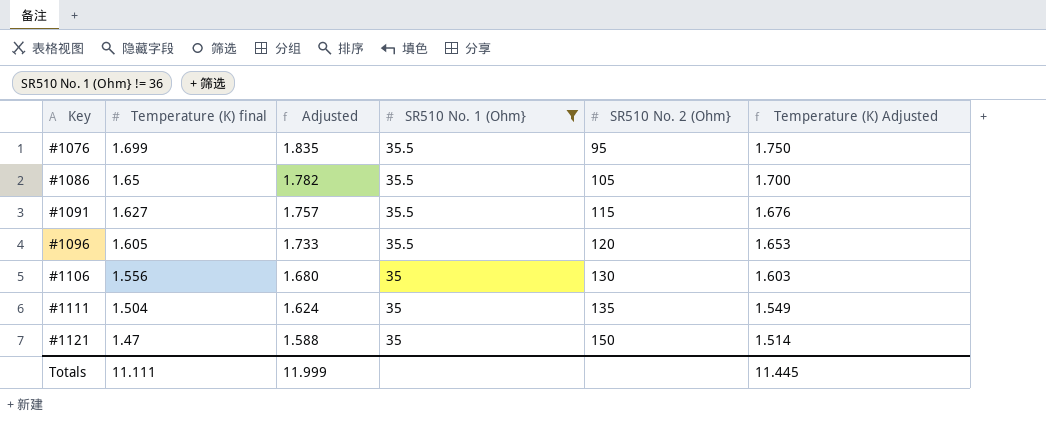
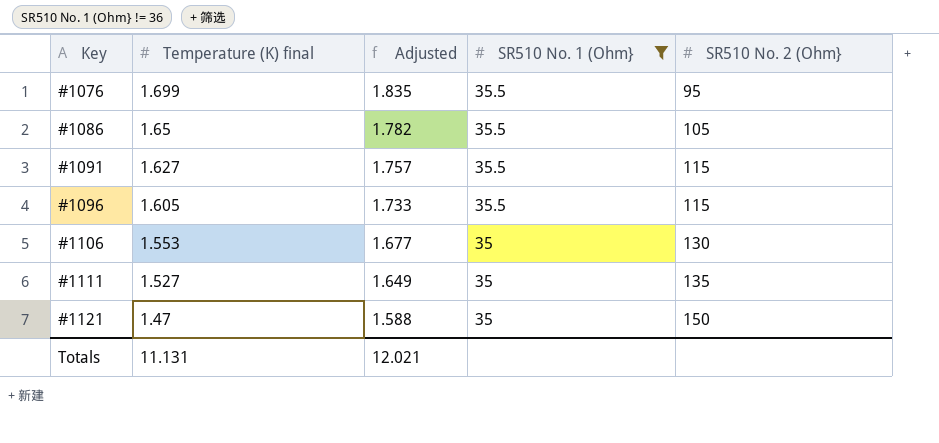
column Temperature (K) Adjusted | formula: [Temperature (K) final] * 1.03 -> none
#1096 | SR510 No. 2 (Ohm}: 120 -> 115
#1106 | Temperature (K) final: 1.556 -> 1.553
#1106 | Adjusted: 1.680 -> 1.677
#1111 | Temperature (K) final: 1.504 -> 1.527
#1111 | Adjusted: 1.624 -> 1.649
Totals | Temperature (K) final: 11.111 -> 11.131
Totals | Adjusted: 11.999 -> 12.021

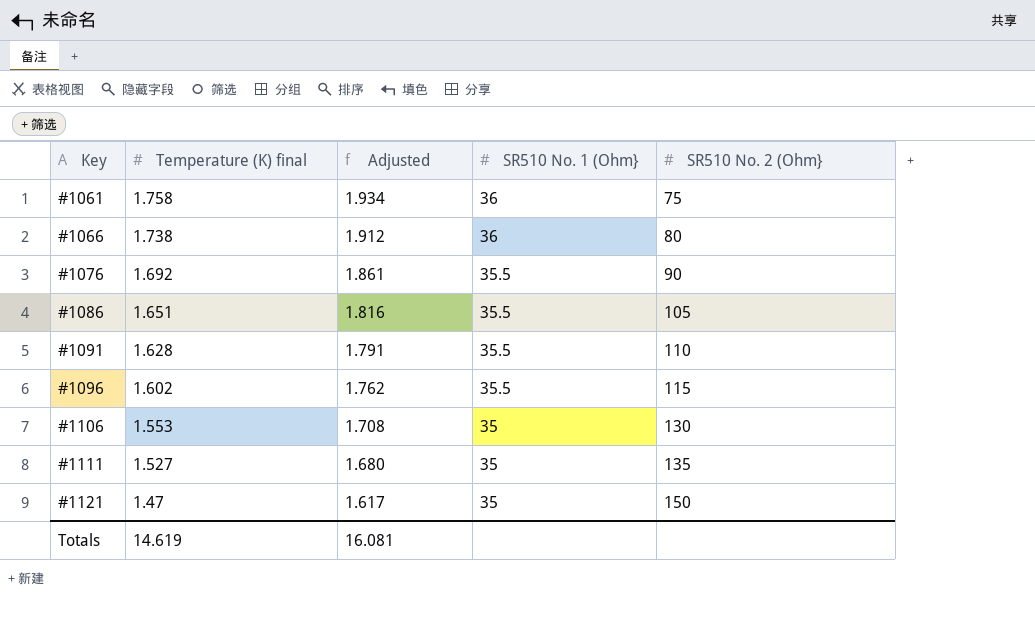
filter: SR510 No. 1 (Ohm} != 36 -> none
column Adjusted | formula: [Temperature (K) final] * 1.08 -> [Temperature (K) final] * 1.1
#1076 | Temperature (K) final: 1.699 -> 1.692
#1076 | SR510 No. 2 (Ohm}: 95 -> 90
#1086 | Temperature (K) final: 1.65 -> 1.651
#1091 | Temperature (K) final: 1.627 -> 1.628
#1091 | SR510 No. 2 (Ohm}: 115 -> 110
#1096 | Temperature (K) final: 1.605 -> 1.602
Totals | Temperature (K) final: 11.131 -> 14.619
Totals | Adjusted: 12.021 -> 16.081

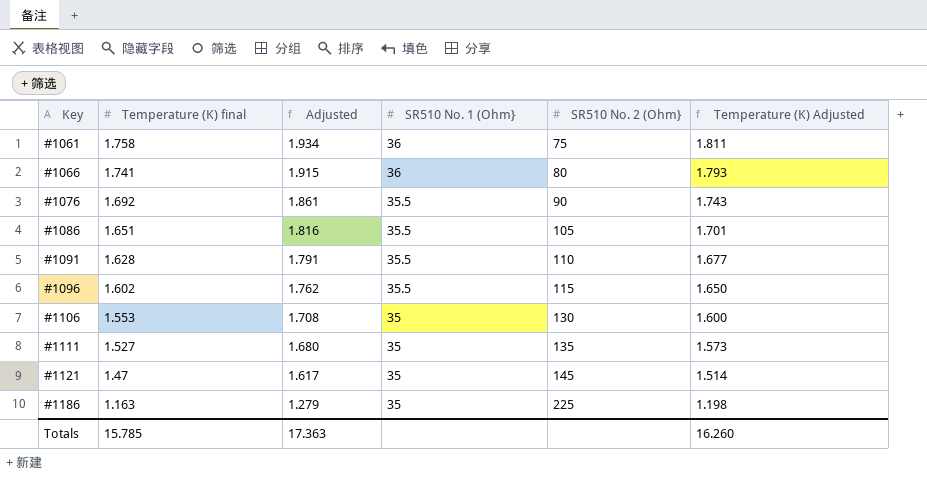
column Temperature (K) Adjusted | formula: none -> [Temperature (K) final] * 1.03
#1066 | Temperature (K) final: 1.738 -> 1.741
#1066 | Adjusted: 1.912 -> 1.915
#1121 | SR510 No. 2 (Ohm}: 150 -> 145
row #1186: none -> 1.163 | 1.279 | 35 | 225 | 1.198
Totals | Temperature (K) final: 14.619 -> 15.785
Totals | Adjusted: 16.081 -> 17.363

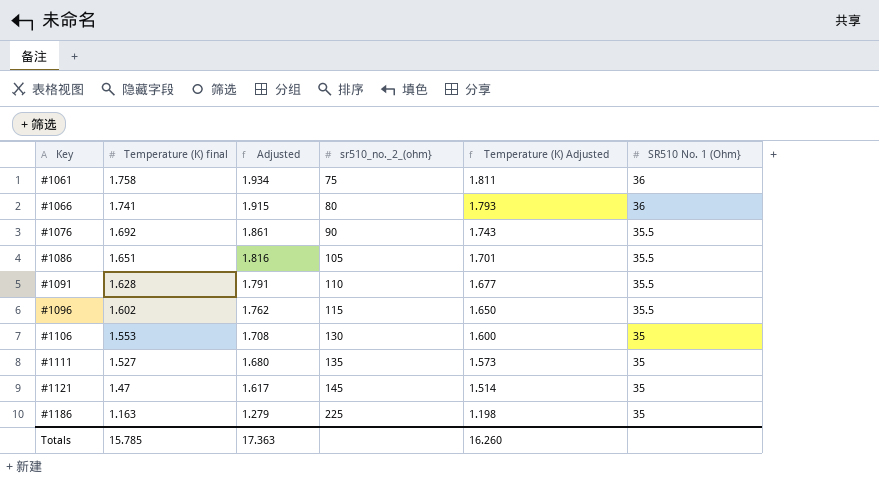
column name: SR510 No. 2 (Ohm} -> sr510_no._2_(ohm}
column SR510 No. 1 (Ohm} | position: 4 -> 6

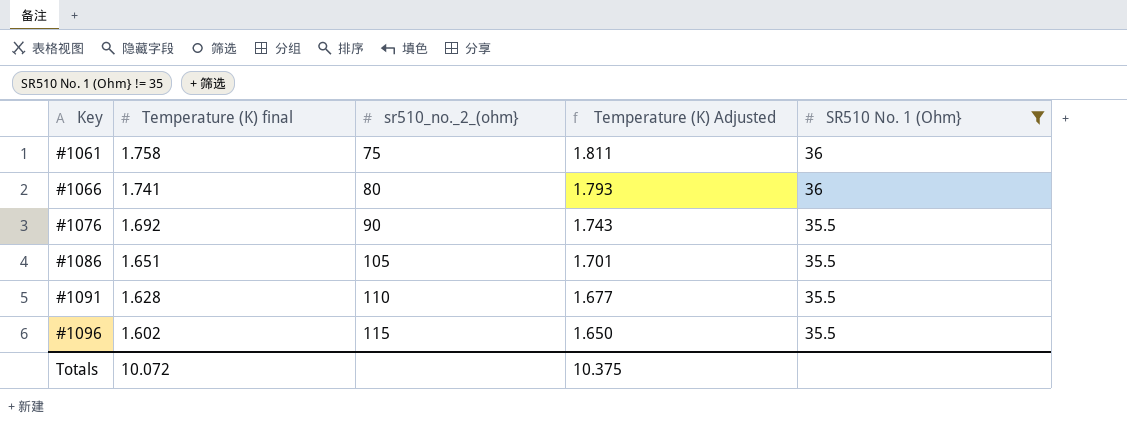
filter: none -> SR510 No. 1 (Ohm} != 35
column Adjusted | formula: [Temperature (K) final] * 1.1 -> none
Totals | Temperature (K) final: 15.785 -> 10.072
Totals | Temperature (K) Adjusted: 16.260 -> 10.375

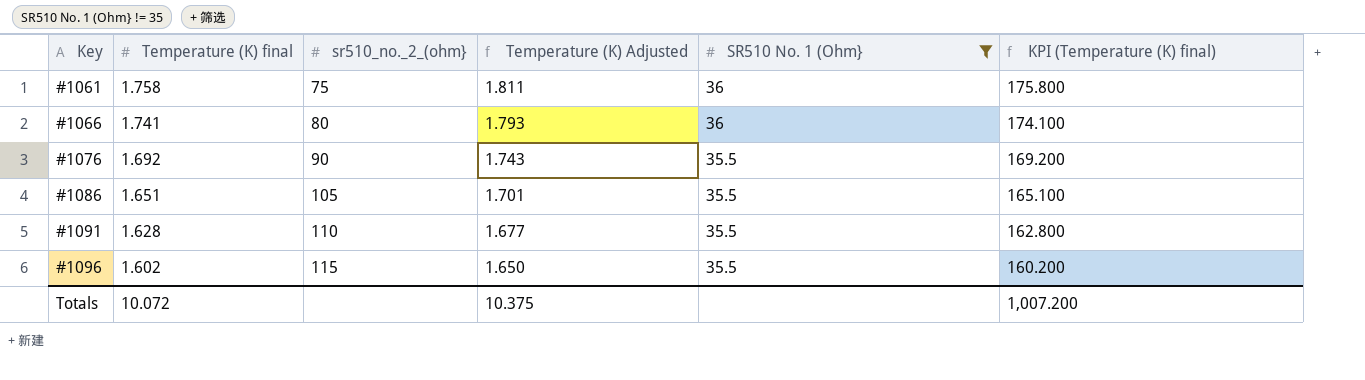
column KPI (Temperature (K) final) | formula: none -> [Temperature (K) final] * 100

